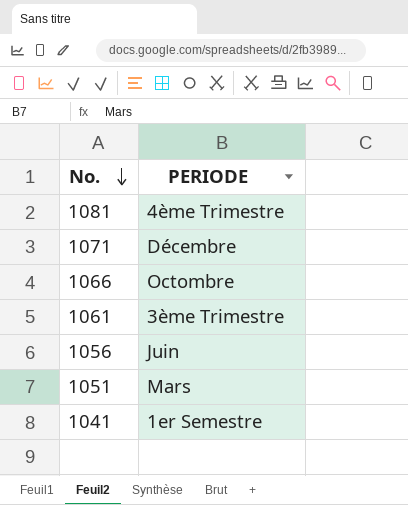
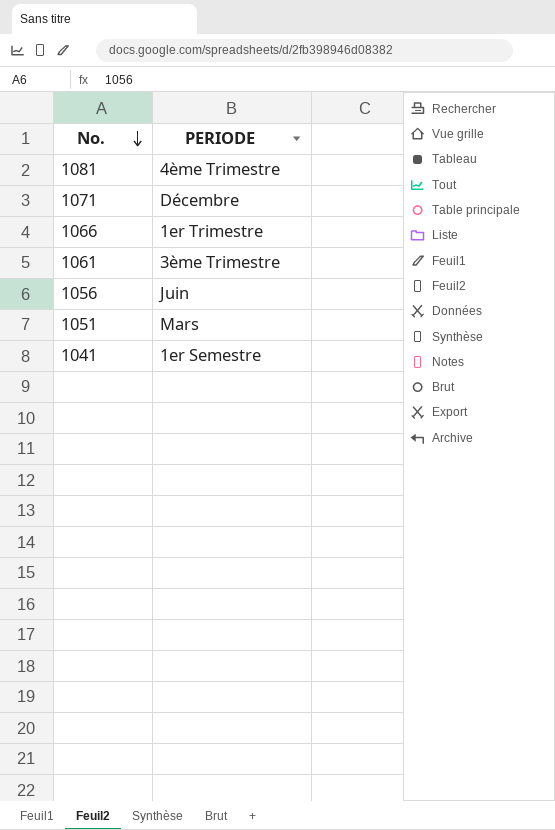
1066 | PERIODE: Octombre -> 1er Trimestre

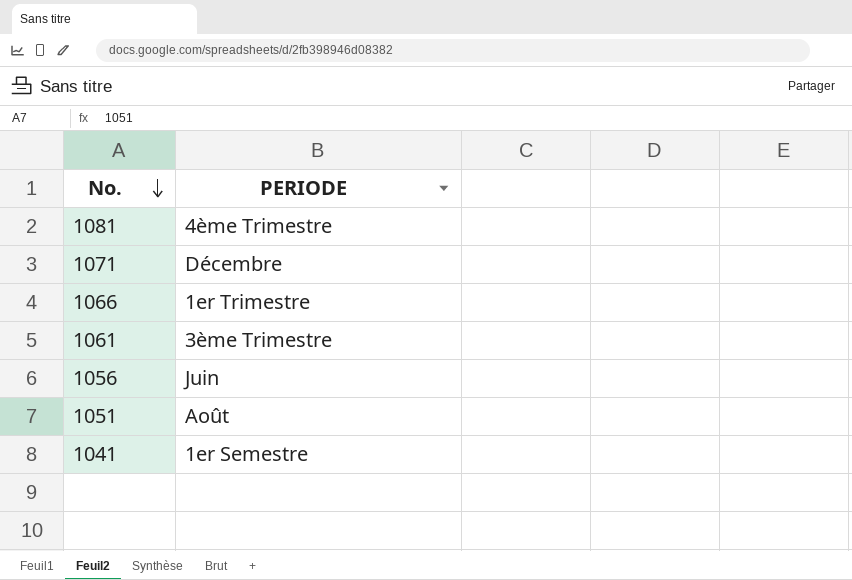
1051 | PERIODE: Mars -> Août

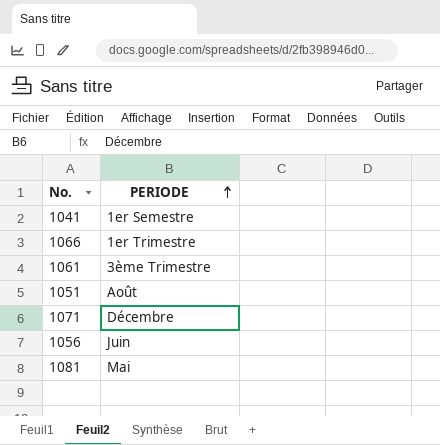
row order: No. descending -> PERIODE ascending
1081 | PERIODE: 4ème Trimestre -> Mai

